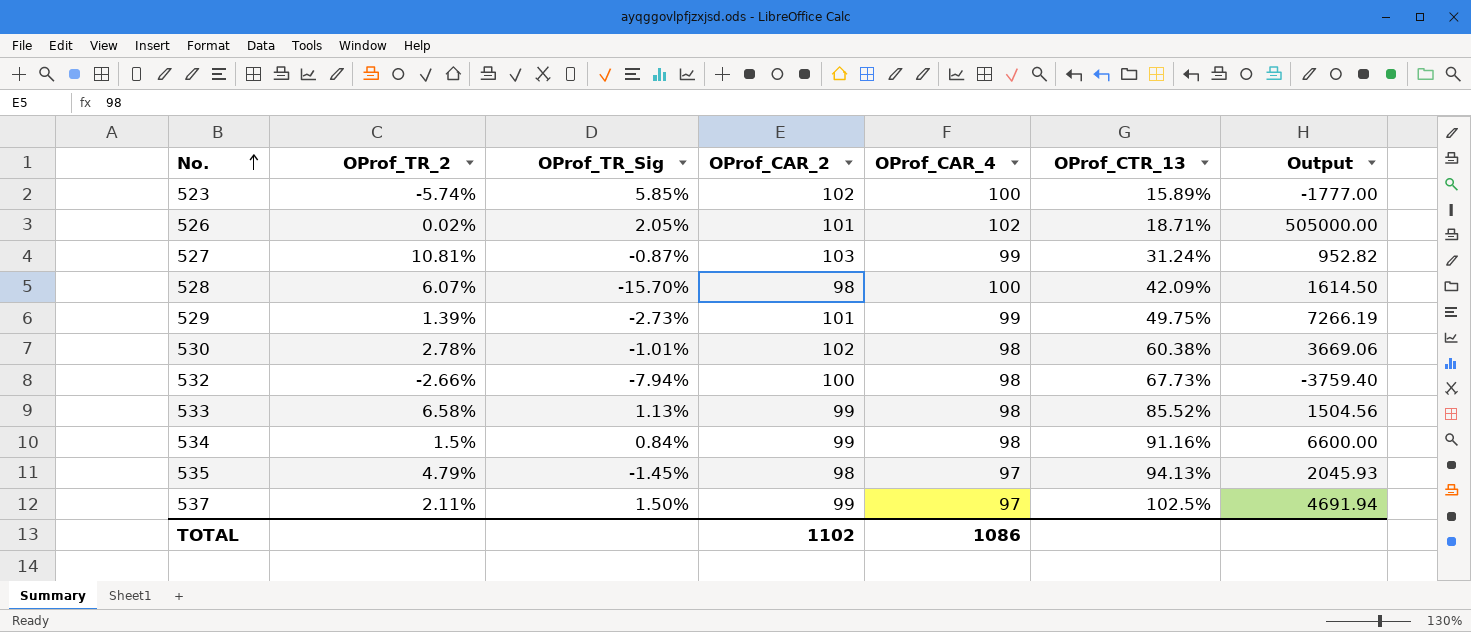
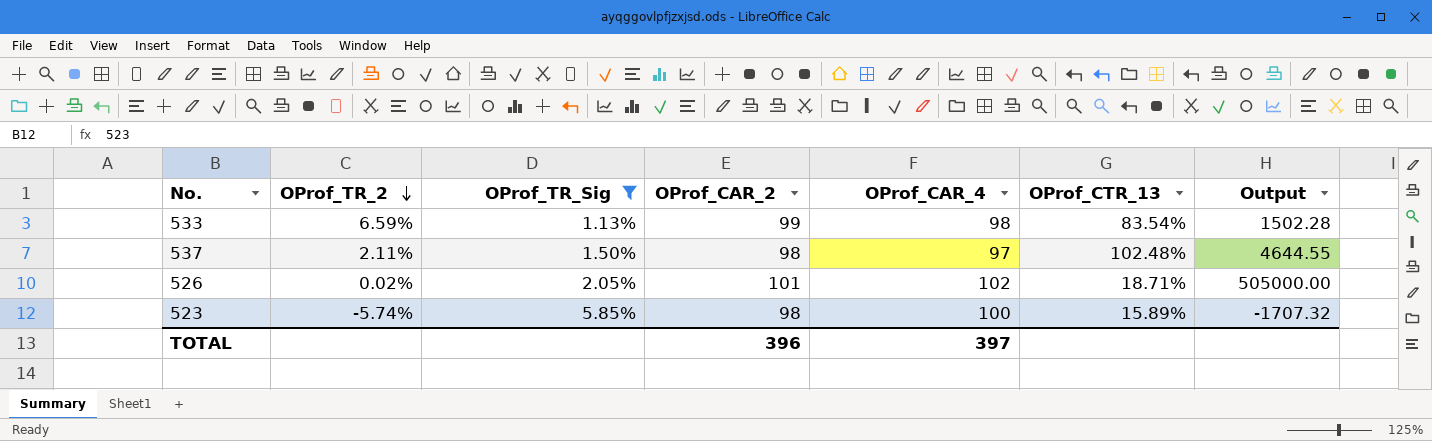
filter: none -> OProf_TR_Sig >= 1.13%
row order: No. ascending -> OProf_TR_2 descending
533 | OProf_TR_2: 6.58% -> 6.59%
533 | OProf_CTR_13: 85.52% -> 83.54%
533 | Output: 1504.56 -> 1502.28
537 | OProf_CAR_2: 99 -> 98
537 | OProf_CTR_13: 102.5% -> 102.48%
537 | Output: 4691.94 -> 4644.55
523 | OProf_CAR_2: 102 -> 98
523 | Output: -1777.00 -> -1707.32
TOTAL | OProf_CAR_2: 1102 -> 396
TOTAL | OProf_CAR_4: 1086 -> 397

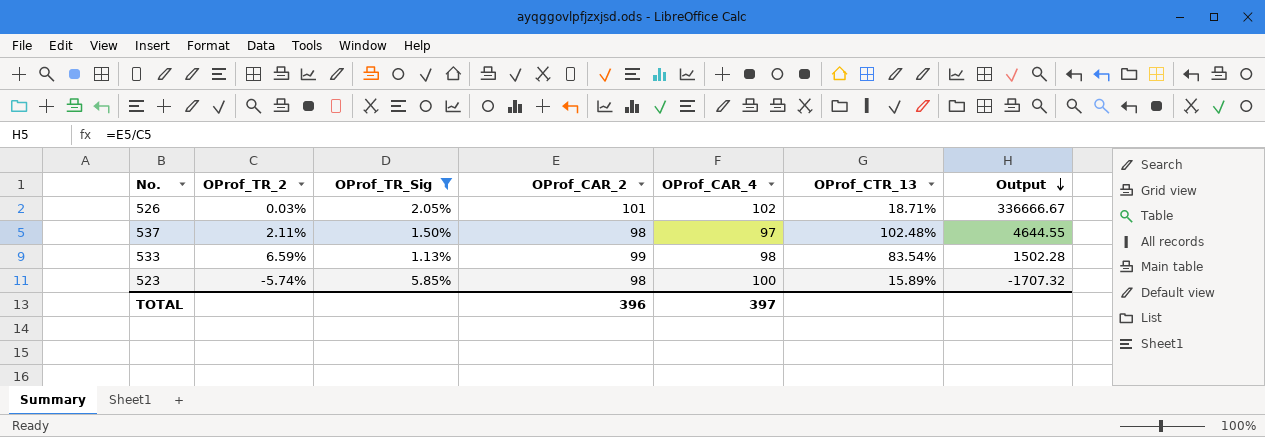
row order: OProf_TR_2 descending -> Output descending
526 | OProf_TR_2: 0.02% -> 0.03%
526 | Output: 505000.00 -> 336666.67

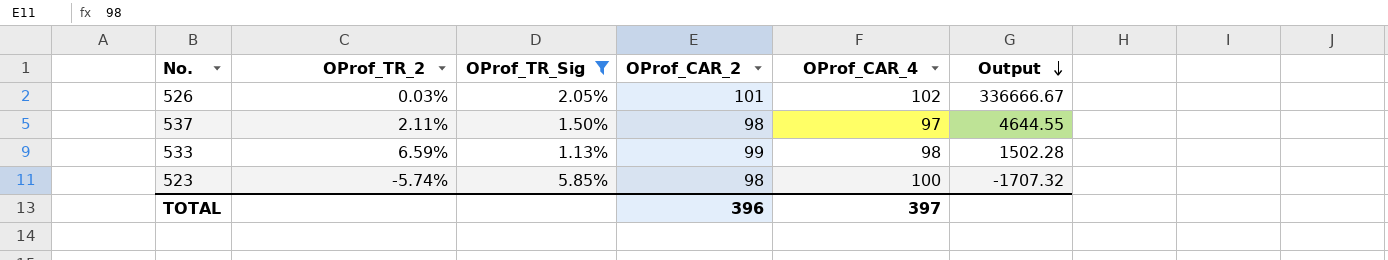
column OProf_CTR_13 | position: 6 -> none

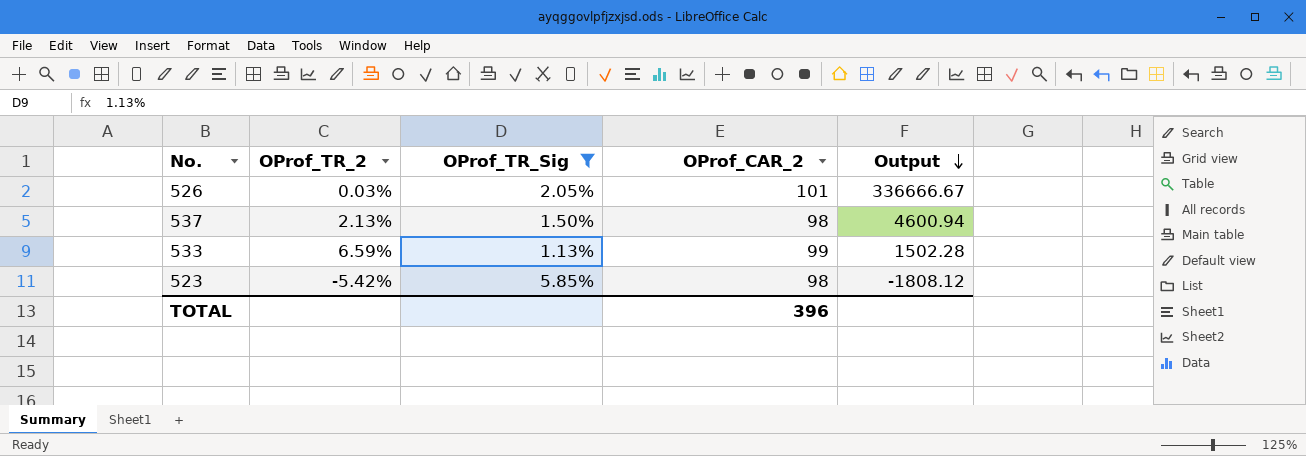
column OProf_CAR_4 | position: 5 -> none
537 | OProf_TR_2: 2.11% -> 2.13%
537 | Output: 4644.55 -> 4600.94
523 | OProf_TR_2: -5.74% -> -5.42%
523 | Output: -1707.32 -> -1808.12

